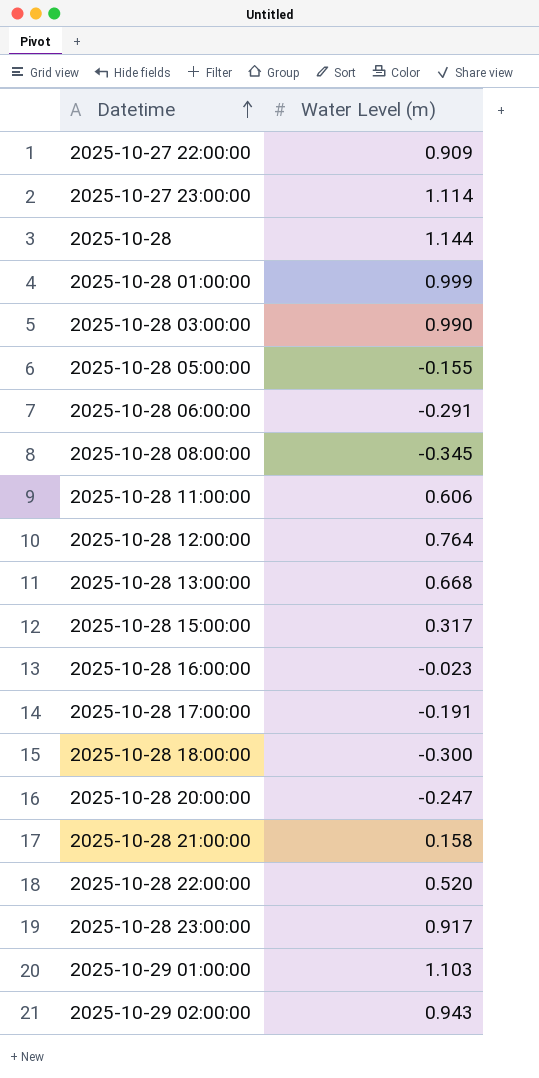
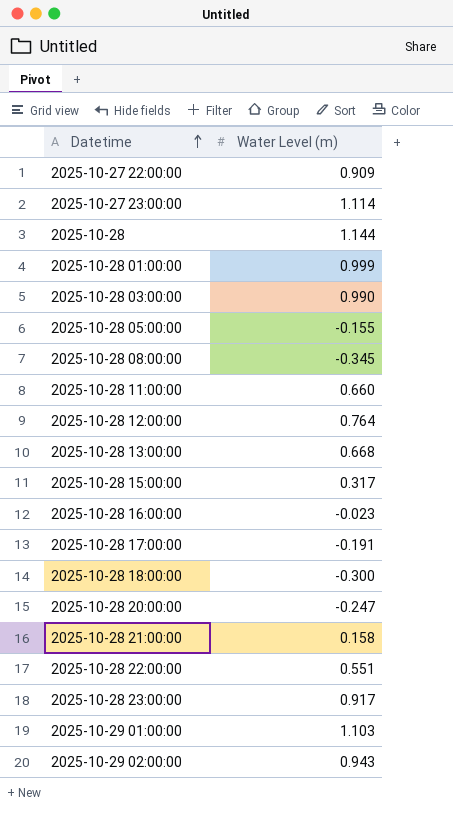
row 2025-10-28 06:00:00: -0.291 -> none
2025-10-28 11:00:00 | Water Level (m): 0.606 -> 0.660
2025-10-28 22:00:00 | Water Level (m): 0.520 -> 0.551

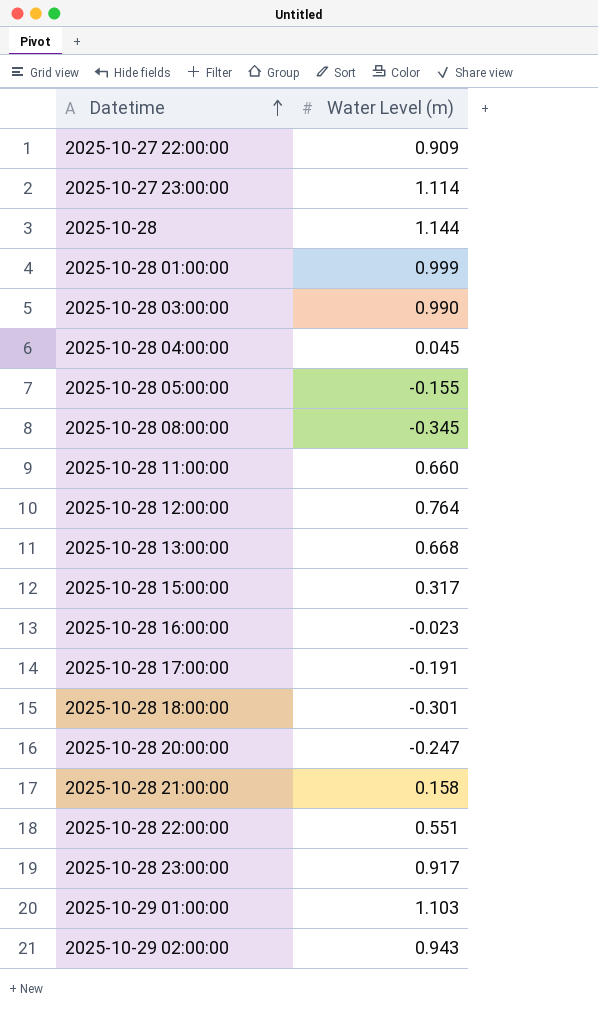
row 2025-10-28 04:00:00: none -> 0.045
2025-10-28 18:00:00 | Water Level (m): -0.300 -> -0.301

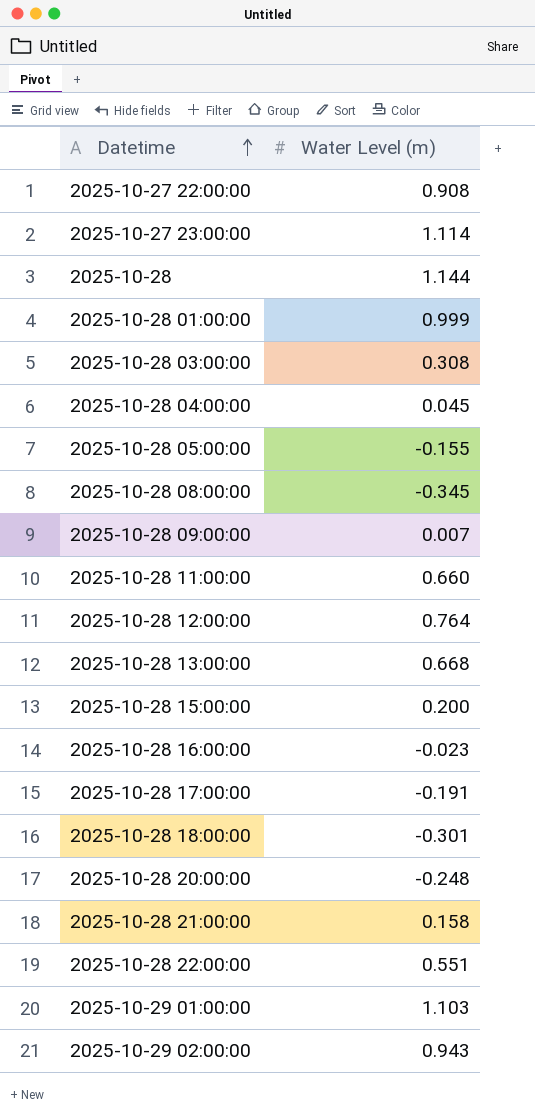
row 2025-10-28 23:00:00: 0.917 -> none
2025-10-27 22:00:00 | Water Level (m): 0.909 -> 0.908
2025-10-28 03:00:00 | Water Level (m): 0.990 -> 0.308
row 2025-10-28 09:00:00: none -> 0.007
2025-10-28 15:00:00 | Water Level (m): 0.317 -> 0.200
2025-10-28 20:00:00 | Water Level (m): -0.247 -> -0.248

